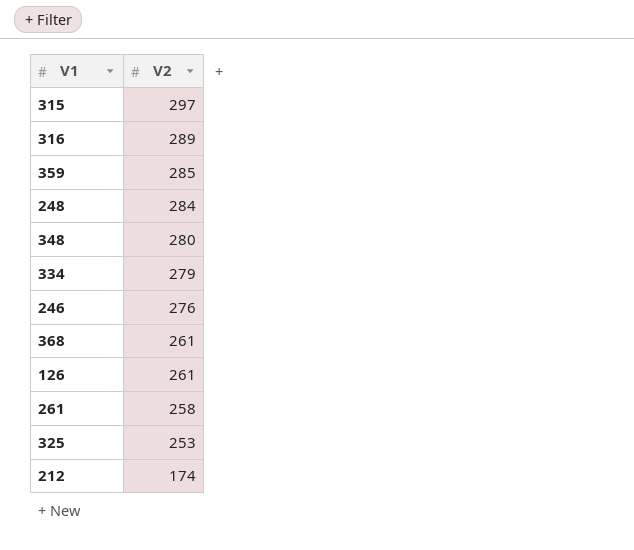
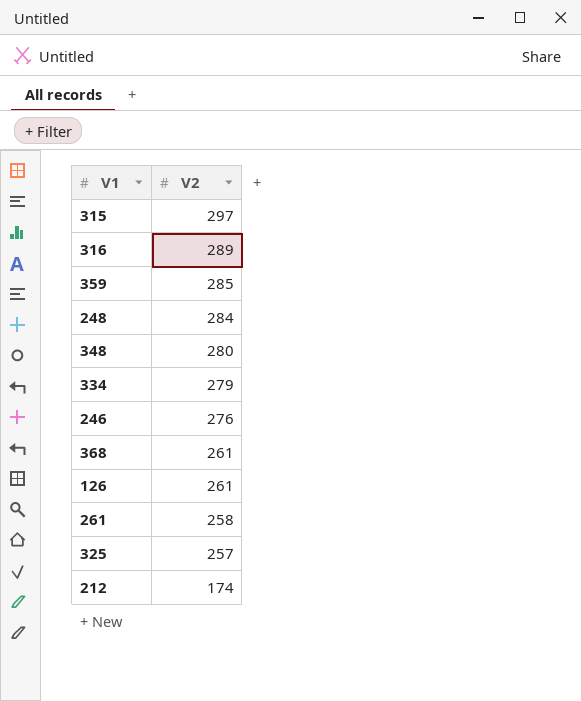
325 | V2: 253 -> 257

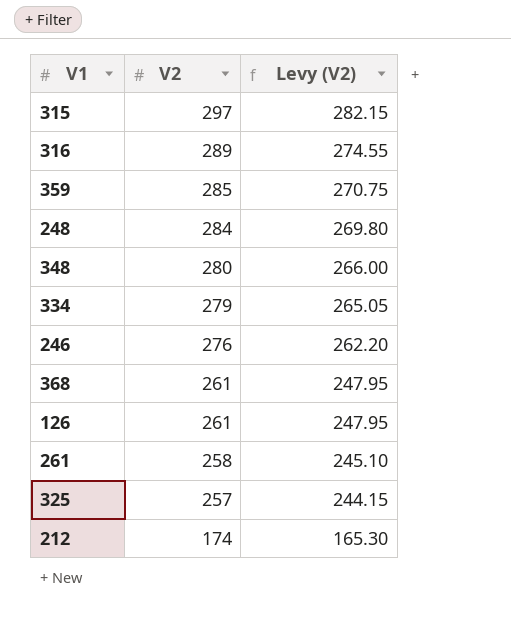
column Levy (V2) | formula: none -> [V2] * 0.95

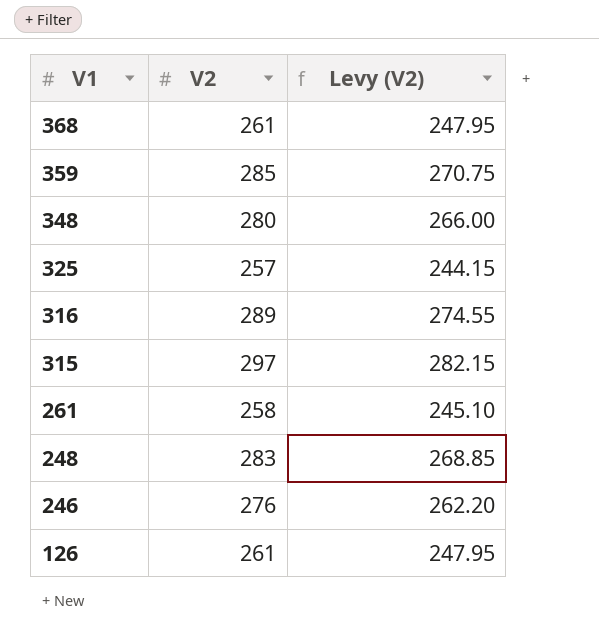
row order: V2 descending -> V1 descending
row 334: 279 | 265.05 -> none
row 212: 174 | 165.30 -> none
248 | V2: 284 -> 283
248 | Levy (V2): 269.80 -> 268.85

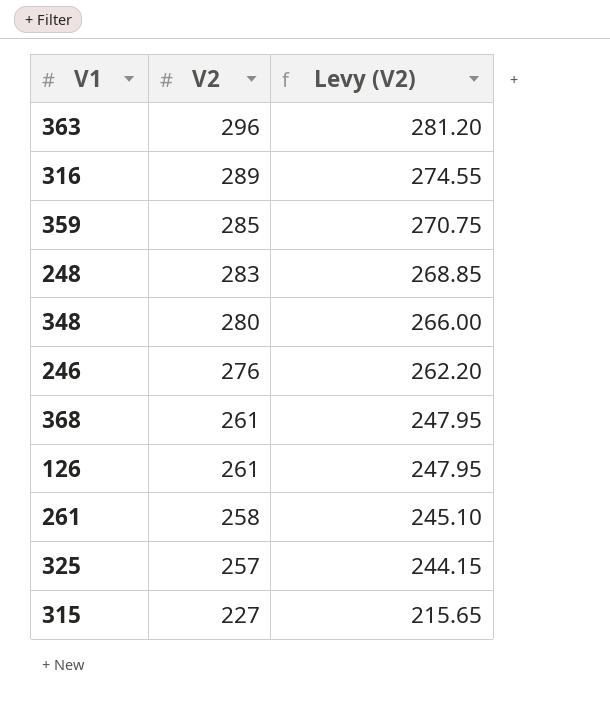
row order: V1 descending -> V2 descending
row 363: none -> 296 | 281.20
315 | V2: 297 -> 227
315 | Levy (V2): 282.15 -> 215.65

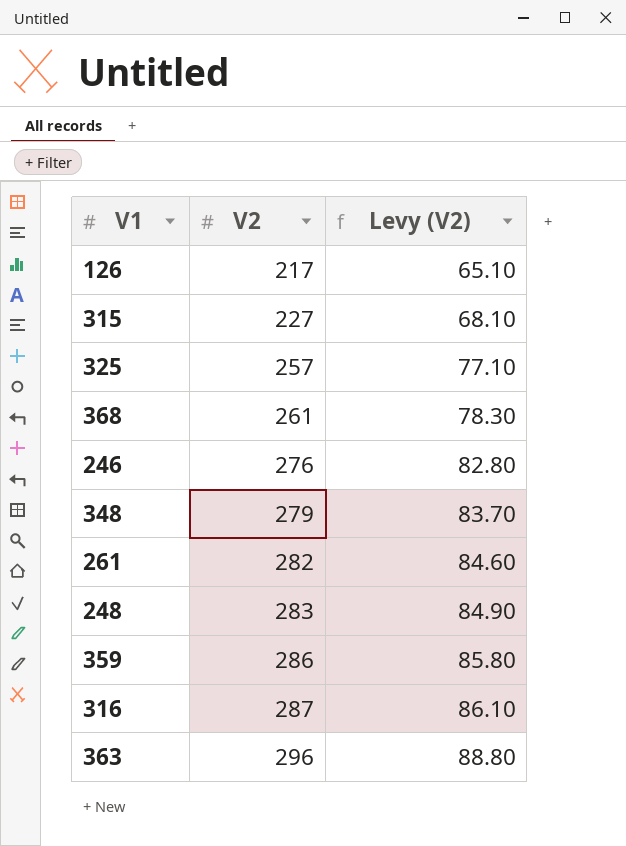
row order: V2 descending -> V2 ascending
column Levy (V2) | formula: [V2] * 0.95 -> [V2] * 0.3
126 | V2: 261 -> 217
348 | V2: 280 -> 279
261 | V2: 258 -> 282
359 | V2: 285 -> 286
316 | V2: 289 -> 287

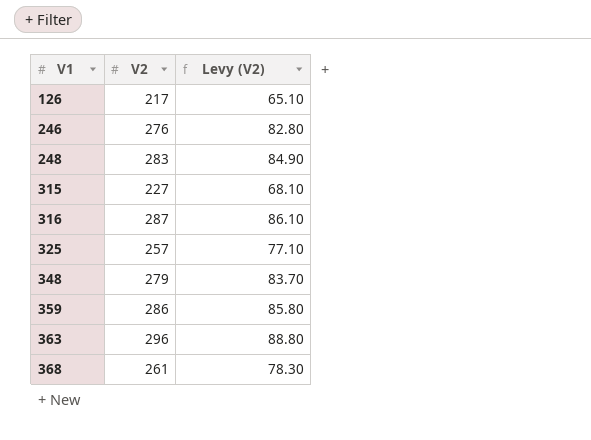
row order: V2 ascending -> V1 ascending
row 261: 282 | 84.60 -> none

